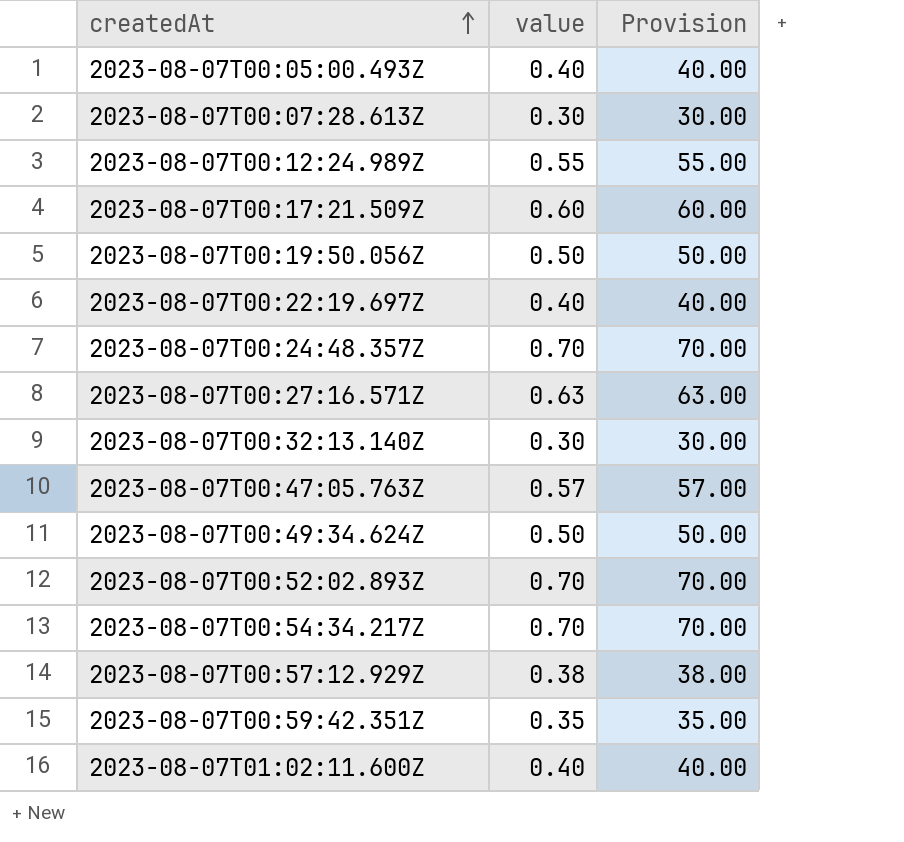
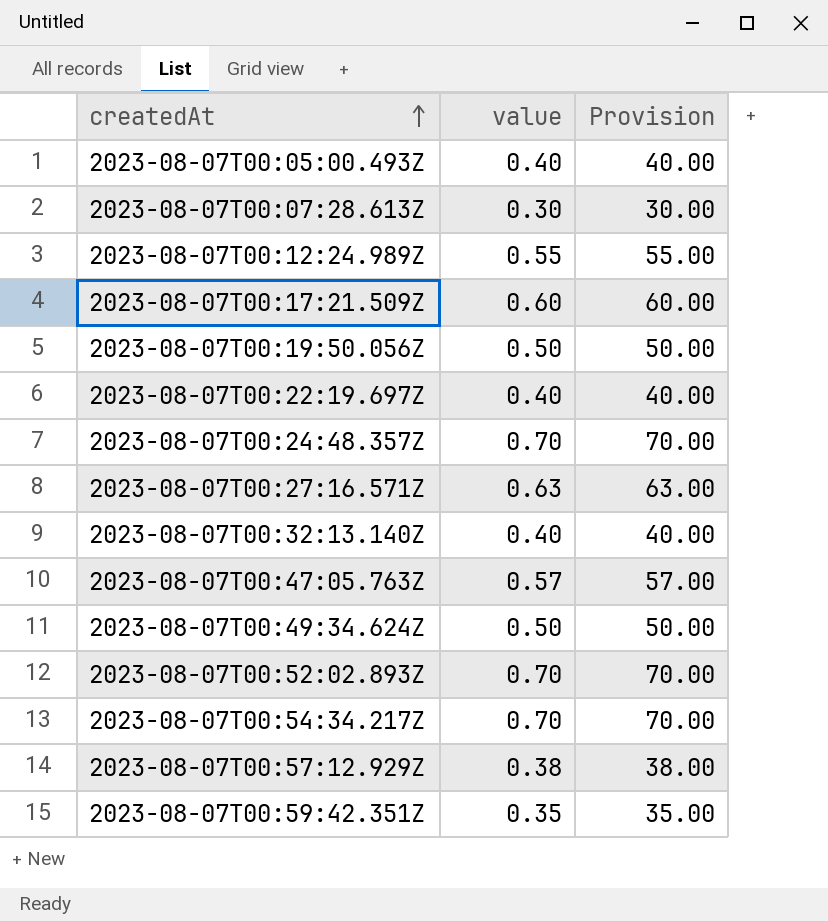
row 2023-08-07T01:02:11.600Z: 0.40 | 40.00 -> none
2023-08-07T00:32:13.140Z | value: 0.30 -> 0.40
2023-08-07T00:32:13.140Z | Provision: 30.00 -> 40.00

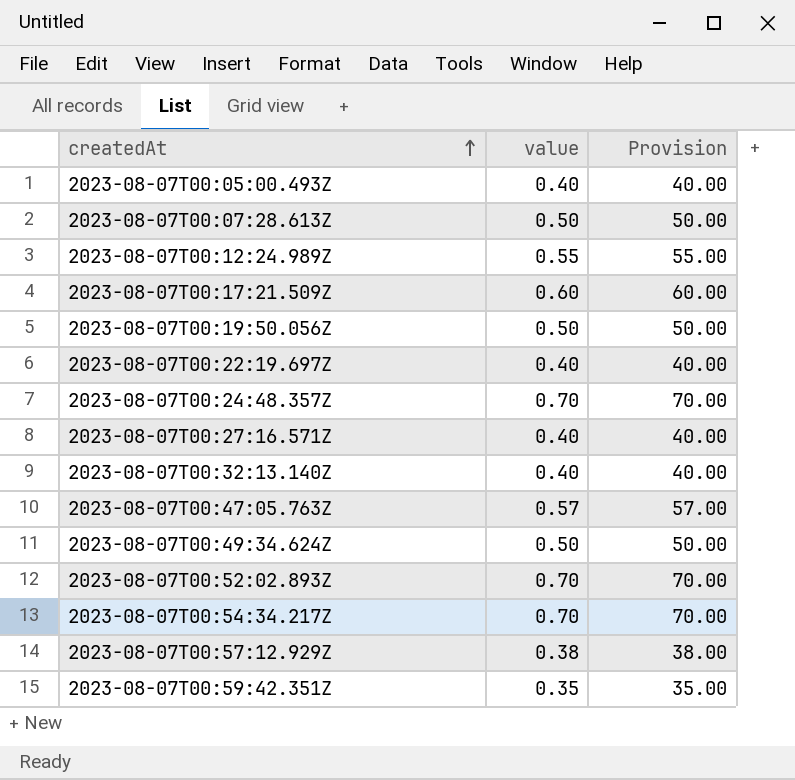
2023-08-07T00:07:28.613Z | value: 0.30 -> 0.50
2023-08-07T00:07:28.613Z | Provision: 30.00 -> 50.00
2023-08-07T00:27:16.571Z | value: 0.63 -> 0.40
2023-08-07T00:27:16.571Z | Provision: 63.00 -> 40.00

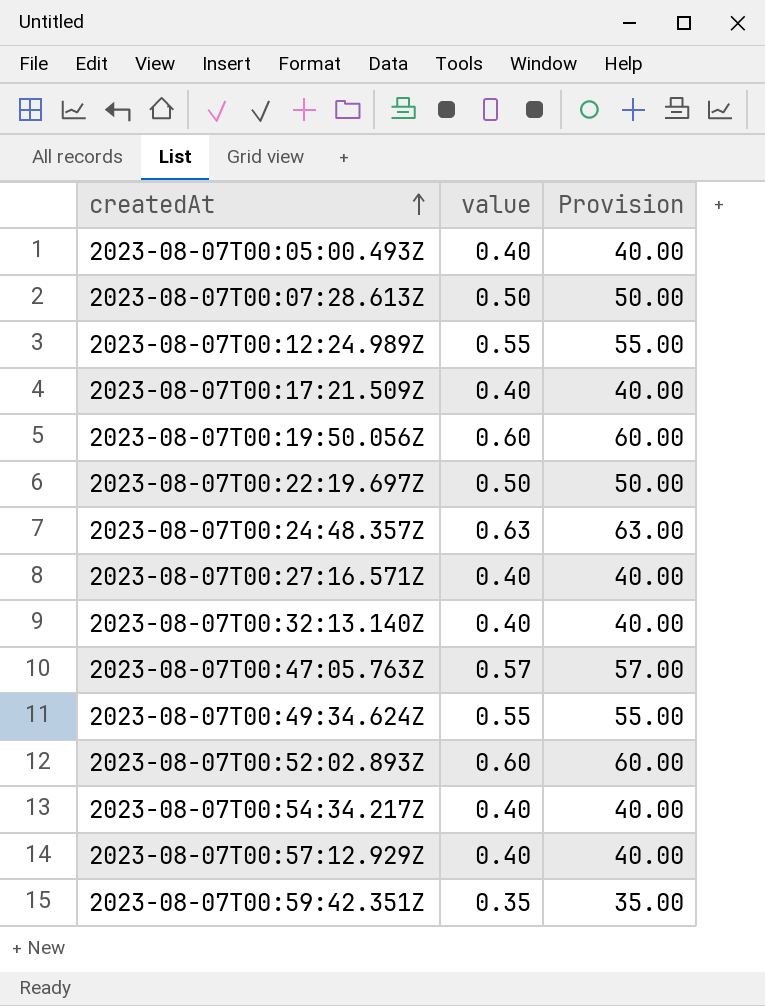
2023-08-07T00:17:21.509Z | value: 0.60 -> 0.40
2023-08-07T00:17:21.509Z | Provision: 60.00 -> 40.00
2023-08-07T00:19:50.056Z | value: 0.50 -> 0.60
2023-08-07T00:19:50.056Z | Provision: 50.00 -> 60.00
2023-08-07T00:22:19.697Z | value: 0.40 -> 0.50
2023-08-07T00:22:19.697Z | Provision: 40.00 -> 50.00
2023-08-07T00:24:48.357Z | value: 0.70 -> 0.63
2023-08-07T00:24:48.357Z | Provision: 70.00 -> 63.00
2023-08-07T00:49:34.624Z | value: 0.50 -> 0.55
2023-08-07T00:49:34.624Z | Provision: 50.00 -> 55.00
2023-08-07T00:52:02.893Z | value: 0.70 -> 0.60
2023-08-07T00:52:02.893Z | Provision: 70.00 -> 60.00
2023-08-07T00:54:34.217Z | value: 0.70 -> 0.40
2023-08-07T00:54:34.217Z | Provision: 70.00 -> 40.00
2023-08-07T00:57:12.929Z | value: 0.38 -> 0.40
2023-08-07T00:57:12.929Z | Provision: 38.00 -> 40.00

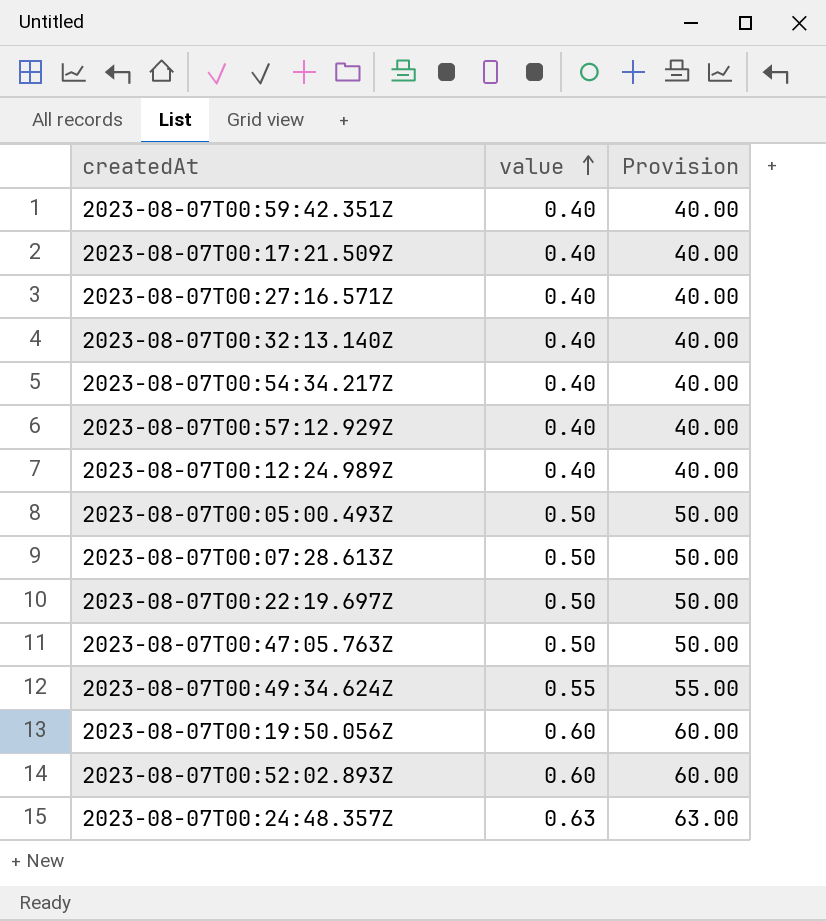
row order: createdAt ascending -> value ascending
2023-08-07T00:59:42.351Z | value: 0.35 -> 0.40
2023-08-07T00:59:42.351Z | Provision: 35.00 -> 40.00
2023-08-07T00:12:24.989Z | value: 0.55 -> 0.40
2023-08-07T00:12:24.989Z | Provision: 55.00 -> 40.00
2023-08-07T00:05:00.493Z | value: 0.40 -> 0.50
2023-08-07T00:05:00.493Z | Provision: 40.00 -> 50.00
2023-08-07T00:47:05.763Z | value: 0.57 -> 0.50
2023-08-07T00:47:05.763Z | Provision: 57.00 -> 50.00

